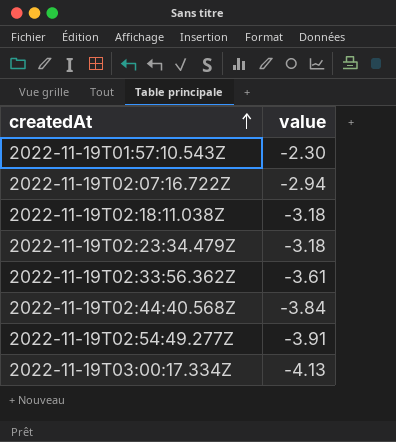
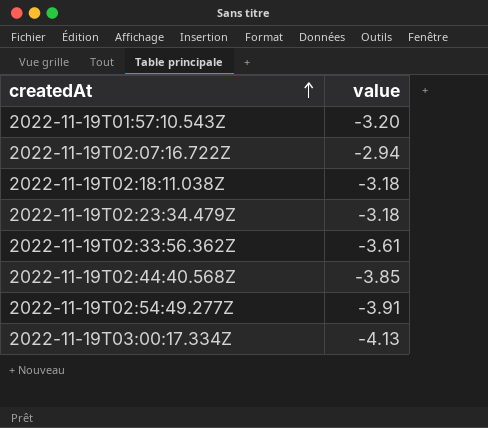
2022-11-19T01:57:10.543Z | value: -2.30 -> -3.20
2022-11-19T02:44:40.568Z | value: -3.84 -> -3.85

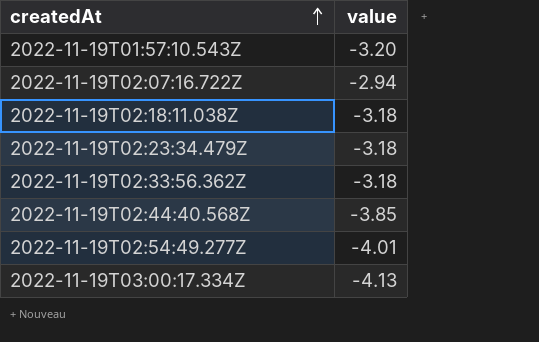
2022-11-19T02:33:56.362Z | value: -3.61 -> -3.18
2022-11-19T02:54:49.277Z | value: -3.91 -> -4.01

